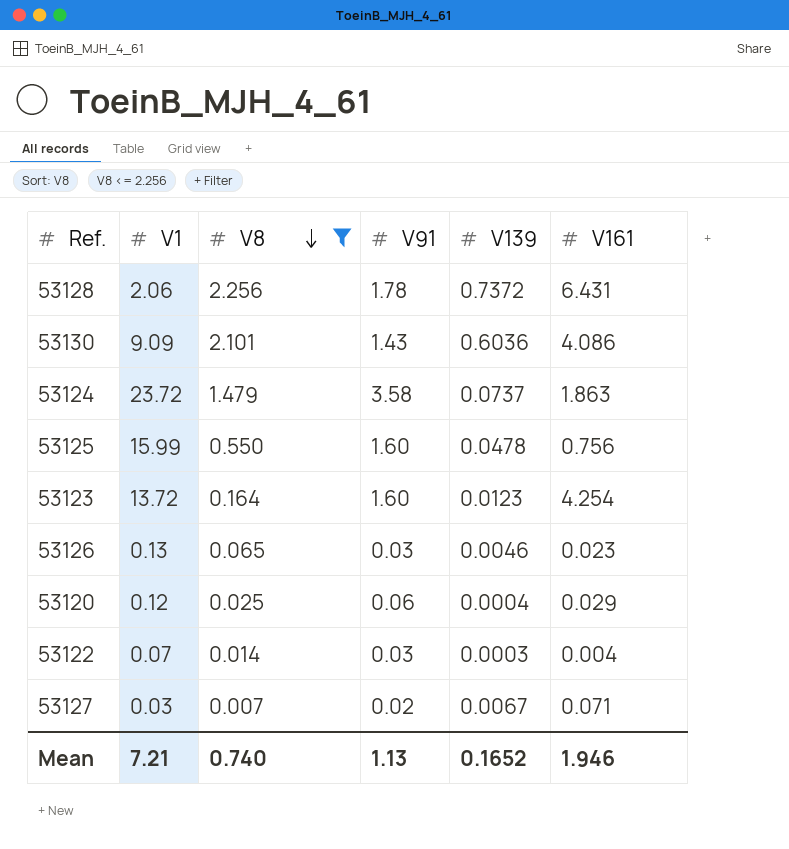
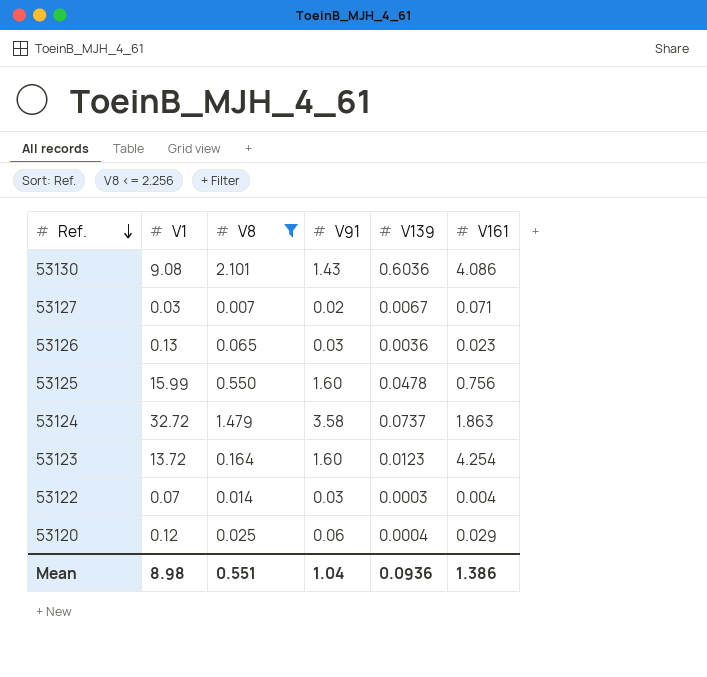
row order: V8 descending -> Ref. descending
row 53128: 2.06 | 2.256 | 1.78 | 0.7372 | 6.431 -> none
53130 | V1: 9.09 -> 9.08
53126 | V139: 0.0046 -> 0.0036
53124 | V1: 23.72 -> 32.72
Mean | V1: 7.21 -> 8.98
Mean | V8: 0.740 -> 0.551
Mean | V91: 1.13 -> 1.04
Mean | V139: 0.1652 -> 0.0936
Mean | V161: 1.946 -> 1.386

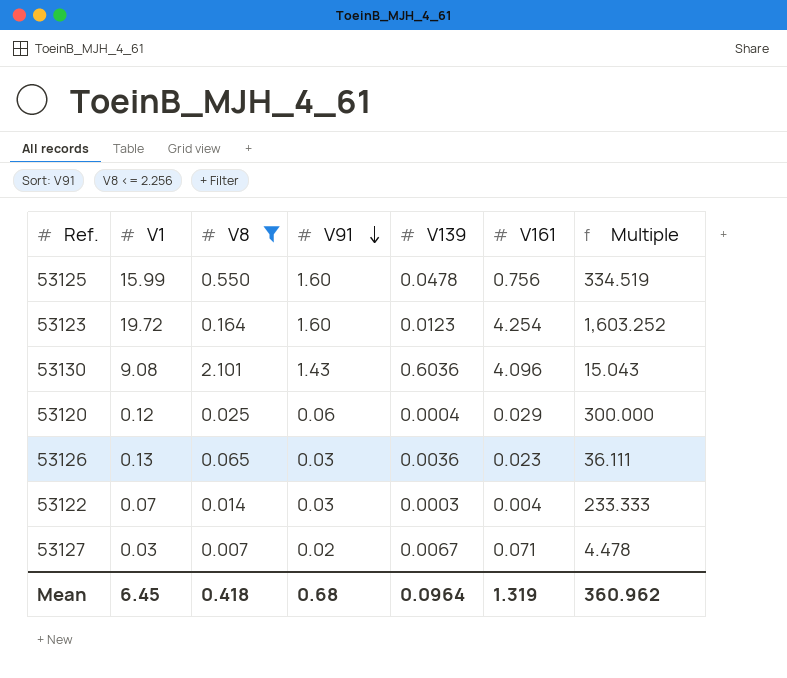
row order: Ref. descending -> V91 descending
column Multiple | formula: none -> [V1] / [V139]
row 53124: 32.72 | 1.479 | 3.58 | 0.0737 | 1.863 -> none
53123 | V1: 13.72 -> 19.72
53130 | V161: 4.086 -> 4.096
Mean | V1: 8.98 -> 6.45
Mean | V8: 0.551 -> 0.418
Mean | V91: 1.04 -> 0.68
Mean | V139: 0.0936 -> 0.0964
Mean | V161: 1.386 -> 1.319

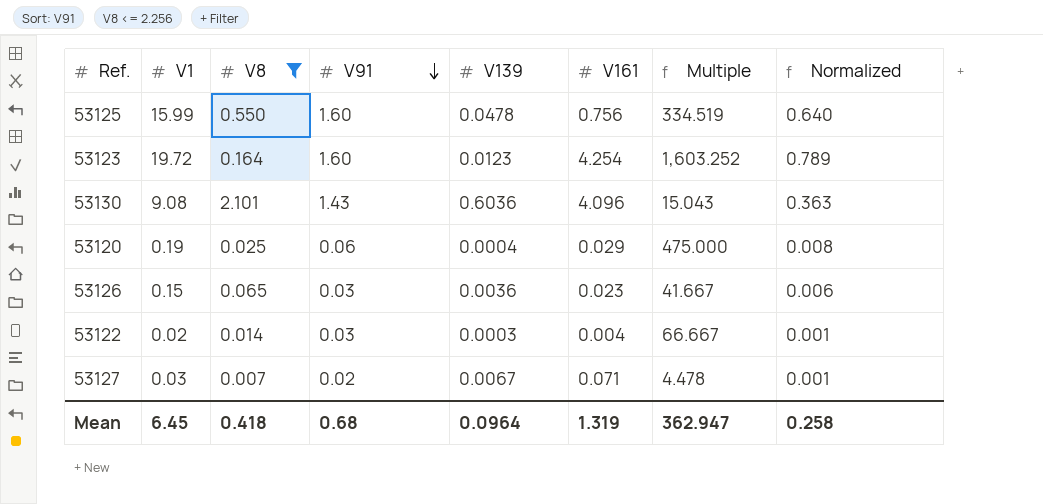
column Normalized | formula: none -> [V1] * 0.04
53120 | V1: 0.12 -> 0.19
53120 | Multiple: 300.000 -> 475.000
53126 | V1: 0.13 -> 0.15
53126 | Multiple: 36.111 -> 41.667
53122 | V1: 0.07 -> 0.02
53122 | Multiple: 233.333 -> 66.667
Mean | Multiple: 360.962 -> 362.947

